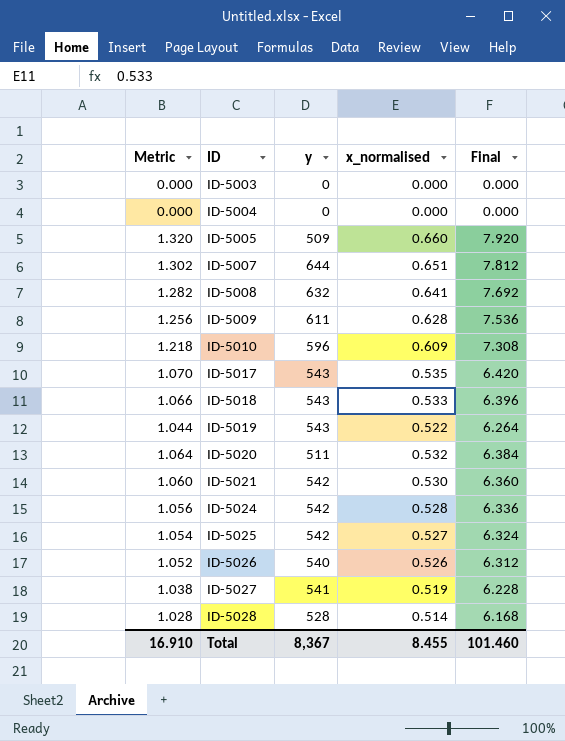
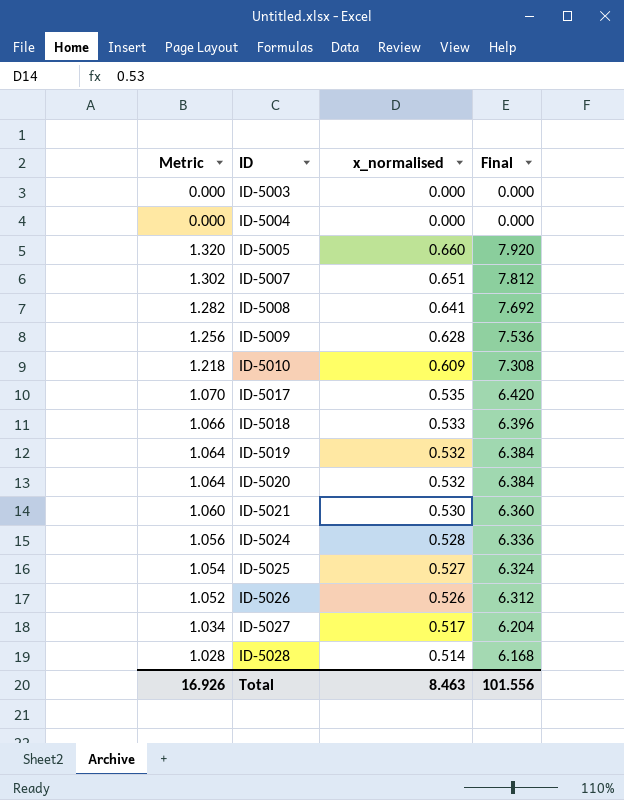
column y | position: 3 -> none
ID-5019 | Metric: 1.044 -> 1.064
ID-5019 | x_normalised: 0.522 -> 0.532
ID-5019 | Final: 6.264 -> 6.384
ID-5027 | Metric: 1.038 -> 1.034
ID-5027 | x_normalised: 0.519 -> 0.517
ID-5027 | Final: 6.228 -> 6.204
Total | Metric: 16.910 -> 16.926
Total | x_normalised: 8.455 -> 8.463
Total | Final: 101.460 -> 101.556

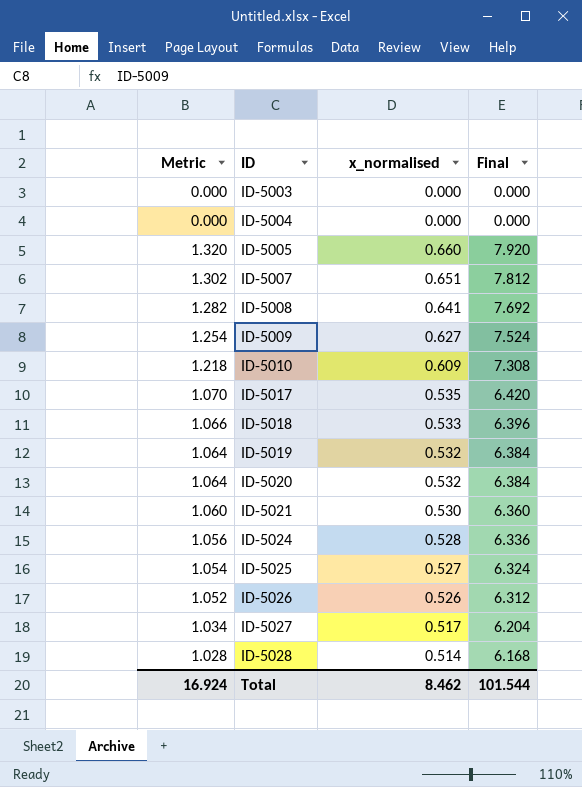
ID-5009 | Metric: 1.256 -> 1.254
ID-5009 | x_normalised: 0.628 -> 0.627
ID-5009 | Final: 7.536 -> 7.524
Total | Metric: 16.926 -> 16.924
Total | x_normalised: 8.463 -> 8.462
Total | Final: 101.556 -> 101.544

